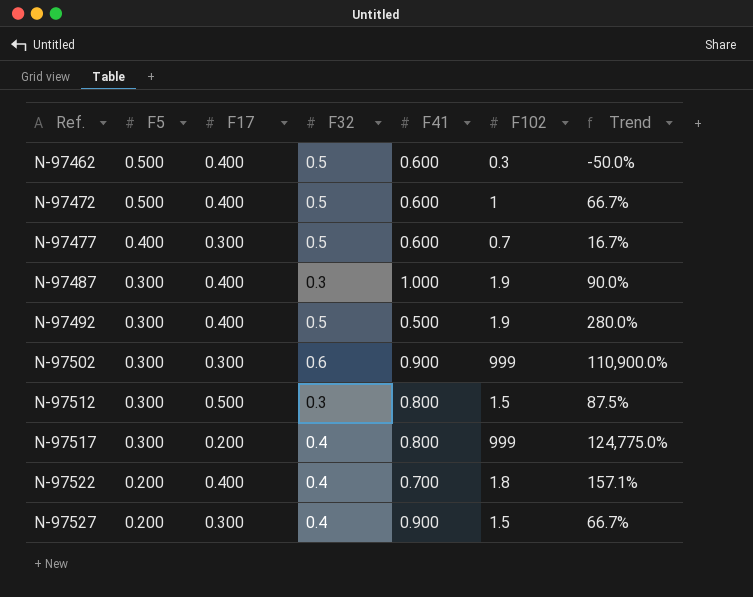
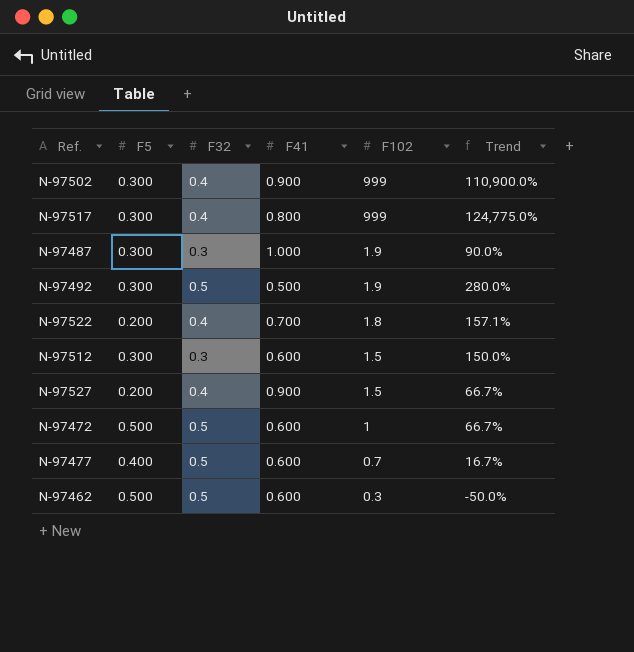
row order: Ref. ascending -> F102 descending
column F17 | position: 3 -> none
N-97502 | F32: 0.6 -> 0.4
N-97512 | F41: 0.800 -> 0.600
N-97512 | Trend: 87.5% -> 150.0%

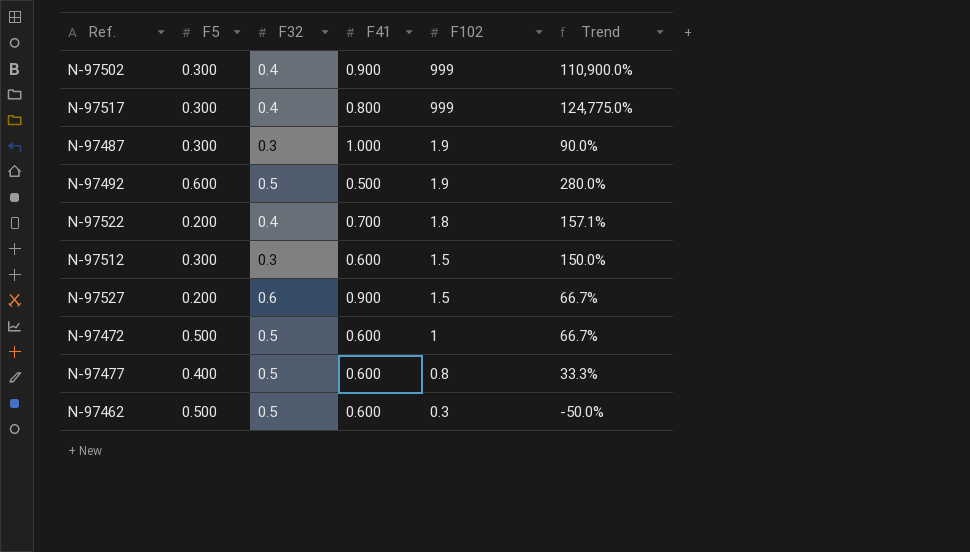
N-97492 | F5: 0.300 -> 0.600
N-97527 | F32: 0.4 -> 0.6
N-97477 | F102: 0.7 -> 0.8
N-97477 | Trend: 16.7% -> 33.3%

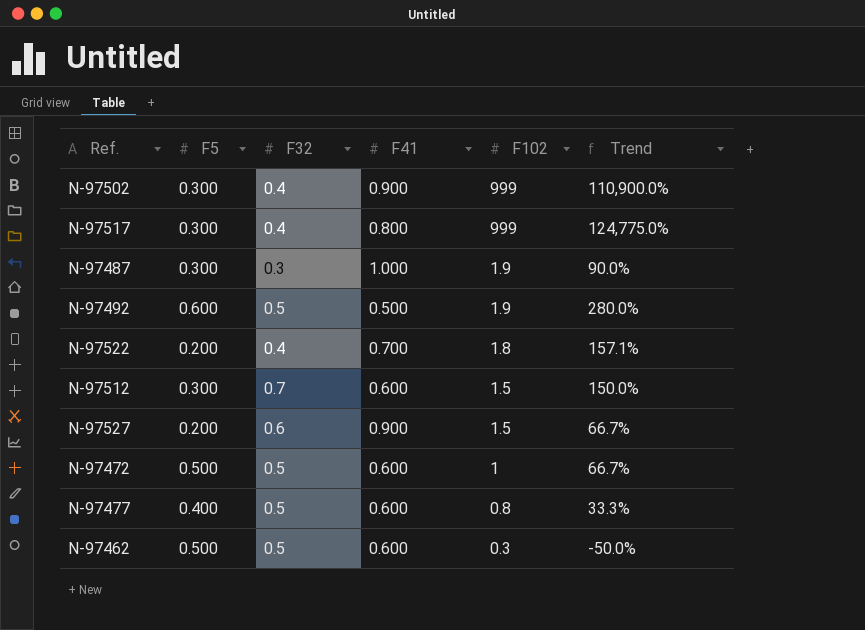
N-97512 | F32: 0.3 -> 0.7

